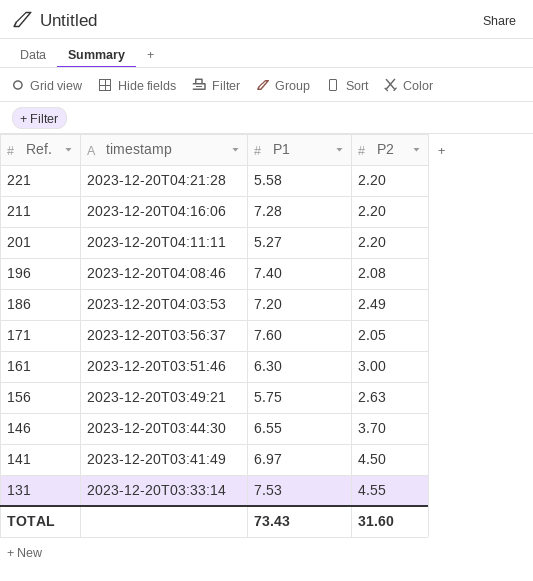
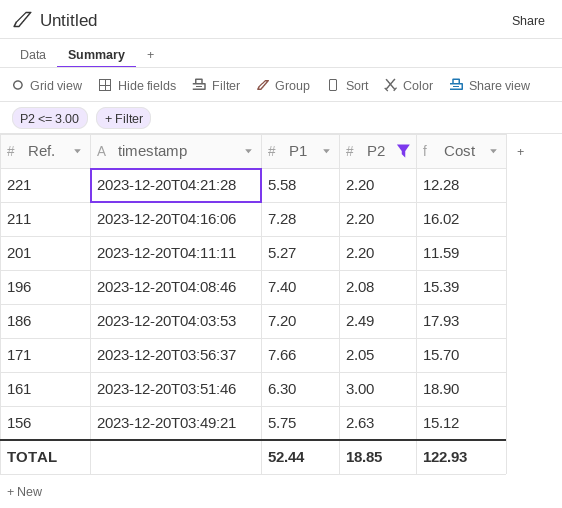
filter: none -> P2 <= 3.00
column Cost | formula: none -> [P1] * [P2]
171 | P1: 7.60 -> 7.66
TOTAL | P1: 73.43 -> 52.44
TOTAL | P2: 31.60 -> 18.85

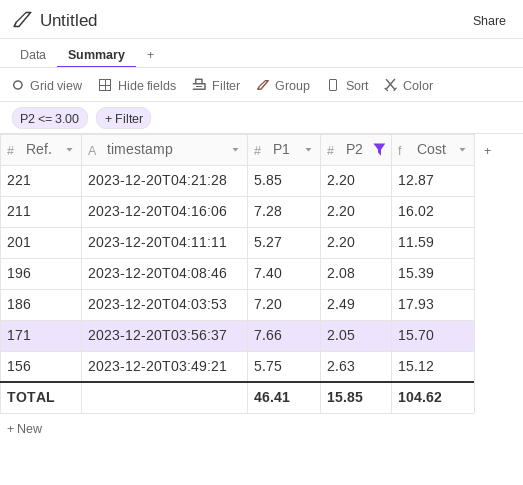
row 161: 2023-12-20T03:51:46 | 6.30 | 3.00 | 18.90 -> none
221 | P1: 5.58 -> 5.85
221 | Cost: 12.28 -> 12.87
TOTAL | P1: 52.44 -> 46.41
TOTAL | P2: 18.85 -> 15.85
TOTAL | Cost: 122.93 -> 104.62

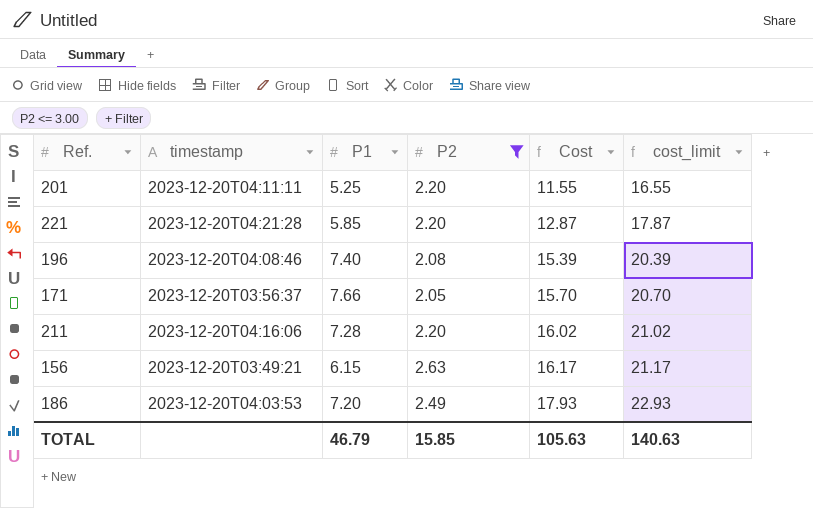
row order: Ref. descending -> Cost ascending
column cost_limit | formula: none -> [Cost] + 5
201 | P1: 5.27 -> 5.25
201 | Cost: 11.59 -> 11.55
156 | P1: 5.75 -> 6.15
156 | Cost: 15.12 -> 16.17
TOTAL | P1: 46.41 -> 46.79
TOTAL | Cost: 104.62 -> 105.63

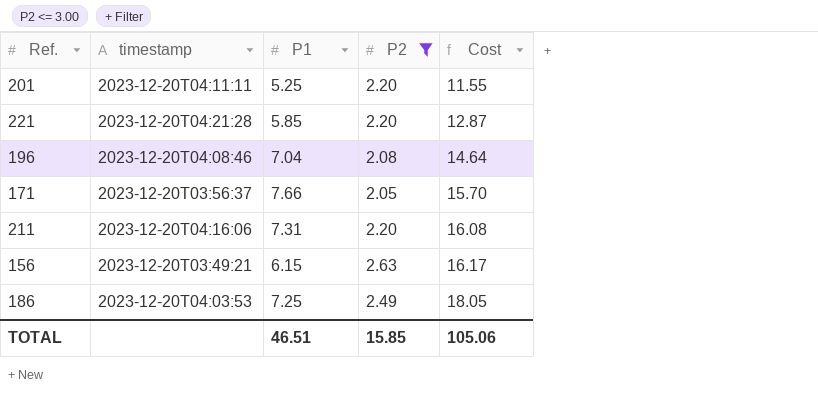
column cost_limit | formula: [Cost] + 5 -> none
196 | P1: 7.40 -> 7.04
196 | Cost: 15.39 -> 14.64
211 | P1: 7.28 -> 7.31
211 | Cost: 16.02 -> 16.08
186 | P1: 7.20 -> 7.25
186 | Cost: 17.93 -> 18.05
TOTAL | P1: 46.79 -> 46.51
TOTAL | Cost: 105.63 -> 105.06

